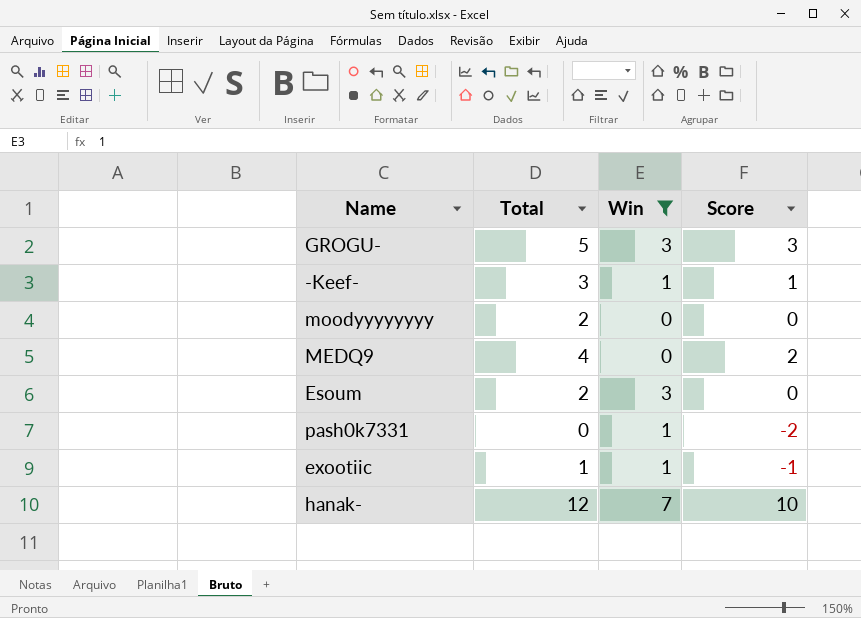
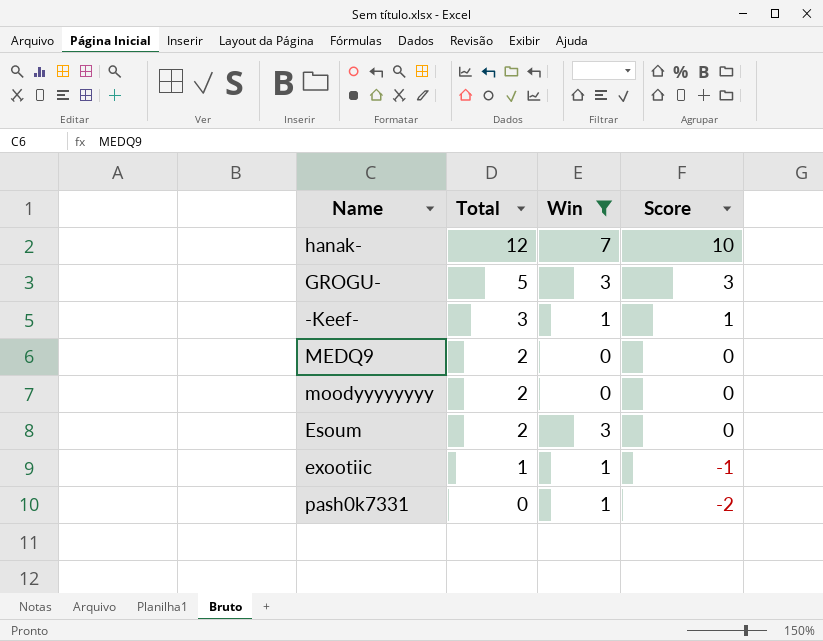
row order: none -> Total descending
MEDQ9 | Total: 4 -> 2
MEDQ9 | Score: 2 -> 0

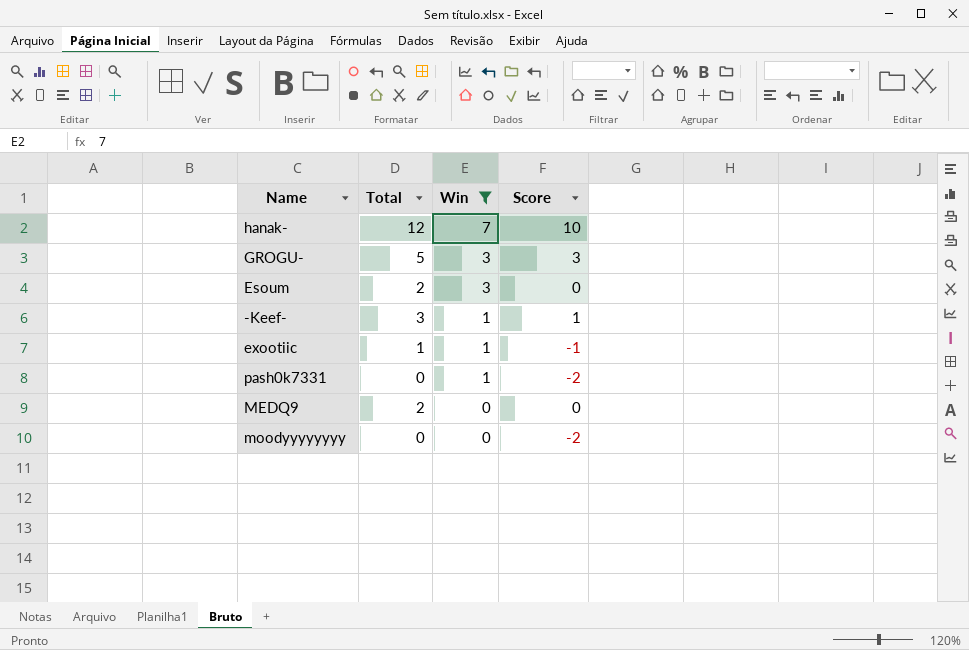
row order: Total descending -> Win descending
moodyyyyyyyy | Total: 2 -> 0
moodyyyyyyyy | Score: 0 -> -2

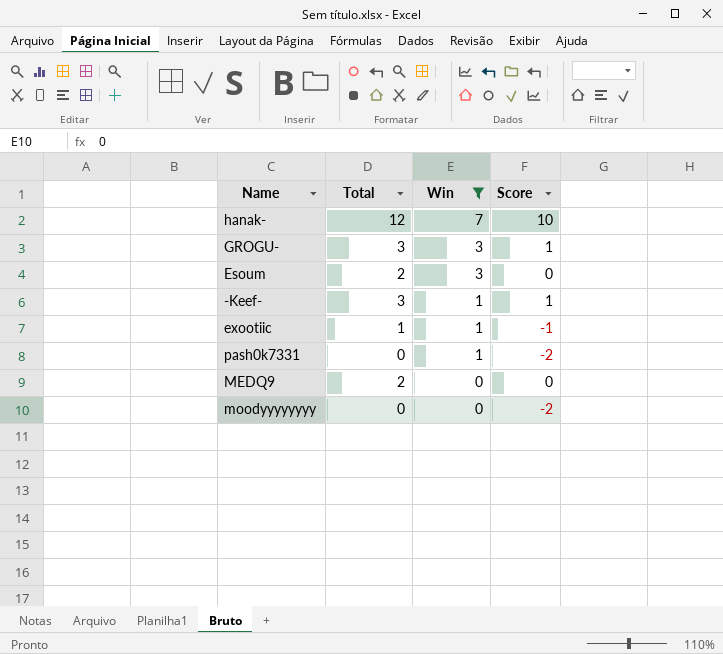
GROGU- | Total: 5 -> 3
GROGU- | Score: 3 -> 1

